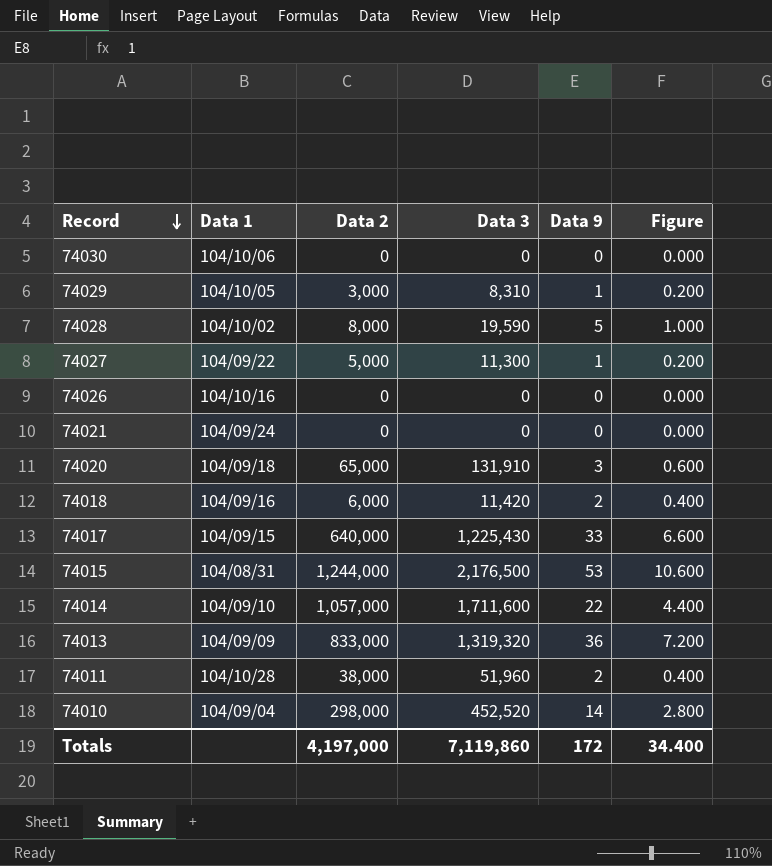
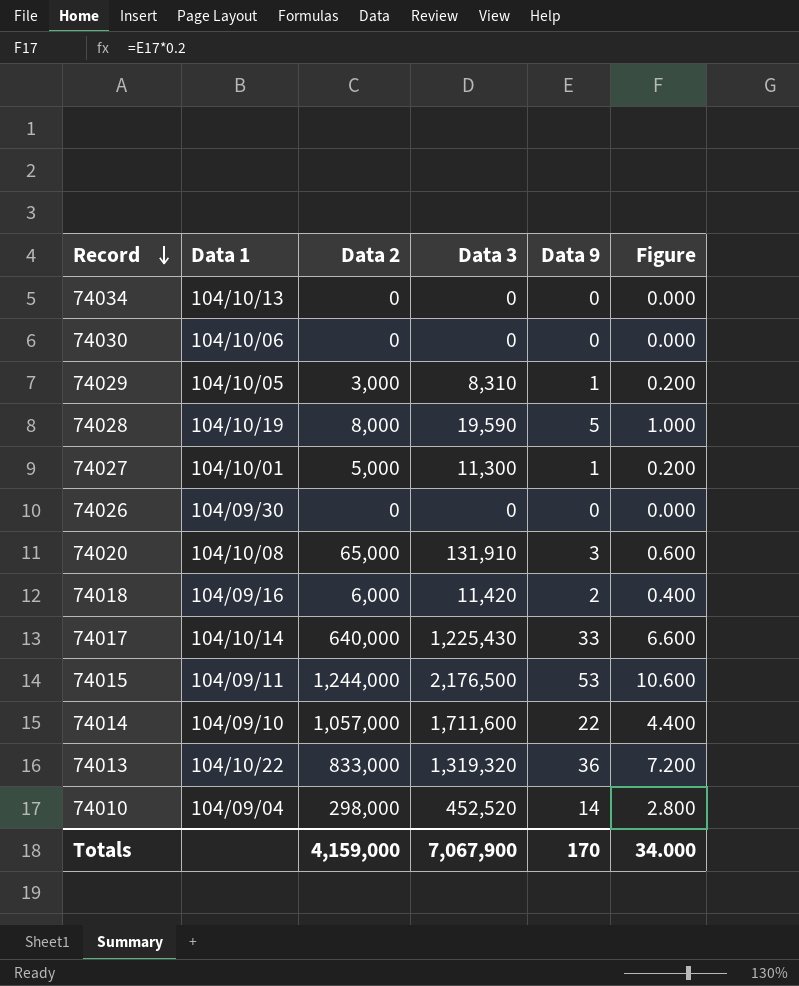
row 74021: 104/09/24 | 0 | 0 | 0 | 0.000 -> none
row 74011: 104/10/28 | 38,000 | 51,960 | 2 | 0.400 -> none
row 74034: none -> 104/10/13 | 0 | 0 | 0 | 0.000
74028 | Data 1: 104/10/02 -> 104/10/19
74027 | Data 1: 104/09/22 -> 104/10/01
74026 | Data 1: 104/10/16 -> 104/09/30
74020 | Data 1: 104/09/18 -> 104/10/08
74017 | Data 1: 104/09/15 -> 104/10/14
74015 | Data 1: 104/08/31 -> 104/09/11
74013 | Data 1: 104/09/09 -> 104/10/22
Totals | Data 2: 4,197,000 -> 4,159,000
Totals | Data 3: 7,119,860 -> 7,067,900
Totals | Data 9: 172 -> 170
Totals | Figure: 34.400 -> 34.000

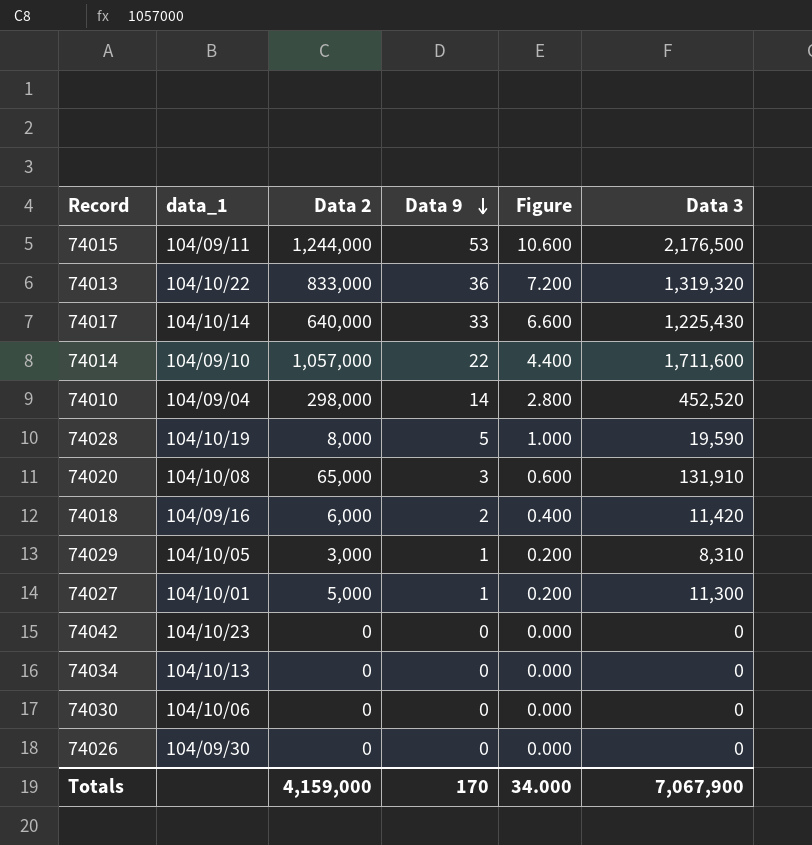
row order: Record descending -> Data 9 descending
column name: Data 1 -> data_1
column Data 3 | position: 4 -> 6
row 74042: none -> 104/10/23 | 0 | 0 | 0.000 | 0

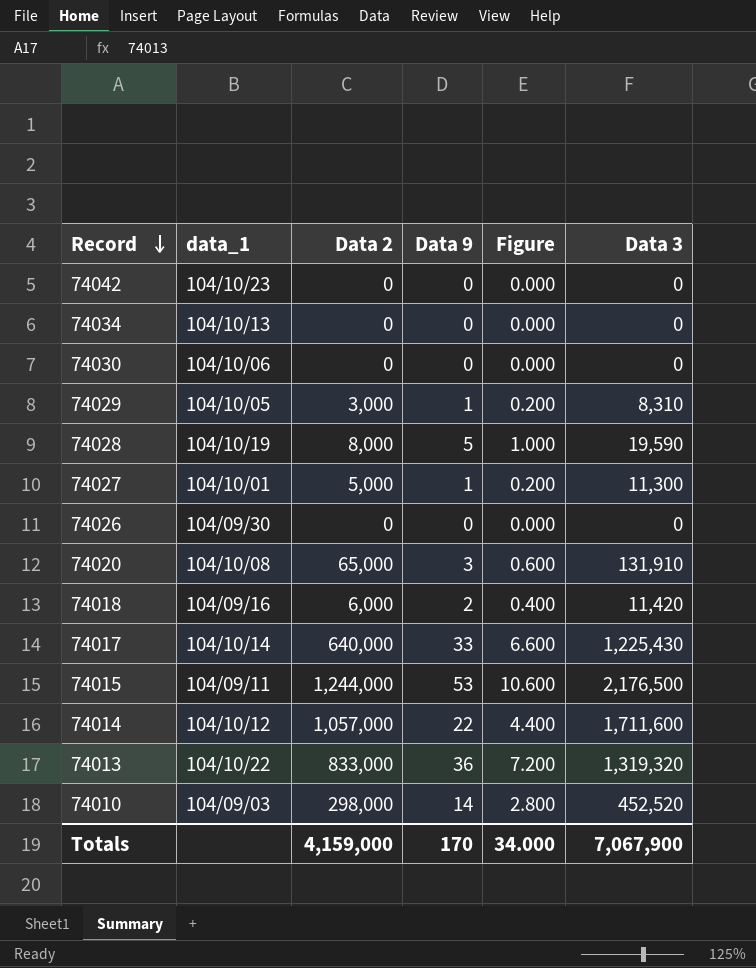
row order: Data 9 descending -> Record descending
74014 | data_1: 104/09/10 -> 104/10/12
74010 | data_1: 104/09/04 -> 104/09/03

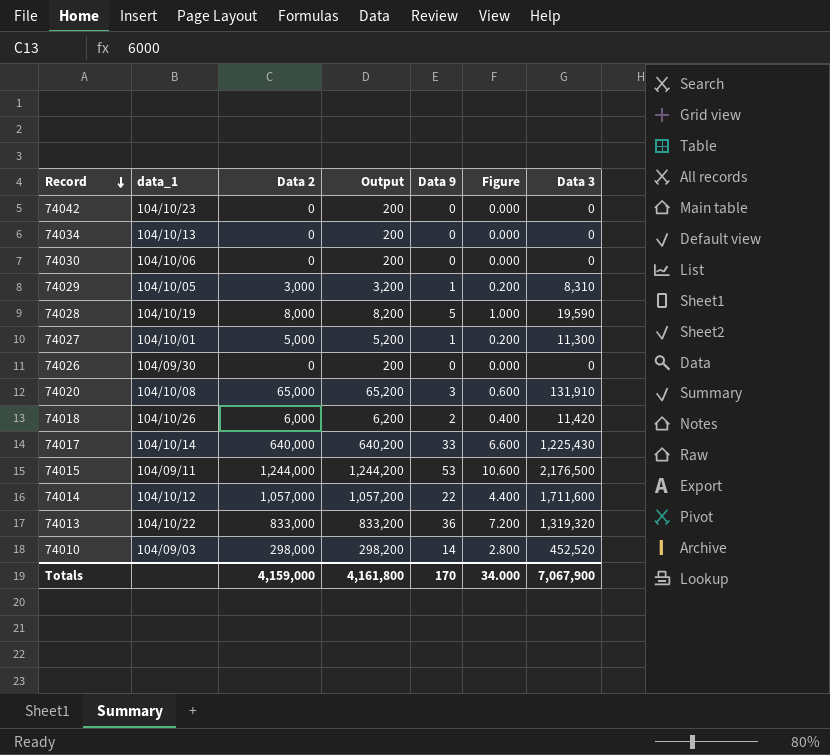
column Output | formula: none -> [Data 2] + 200
74018 | data_1: 104/09/16 -> 104/10/26

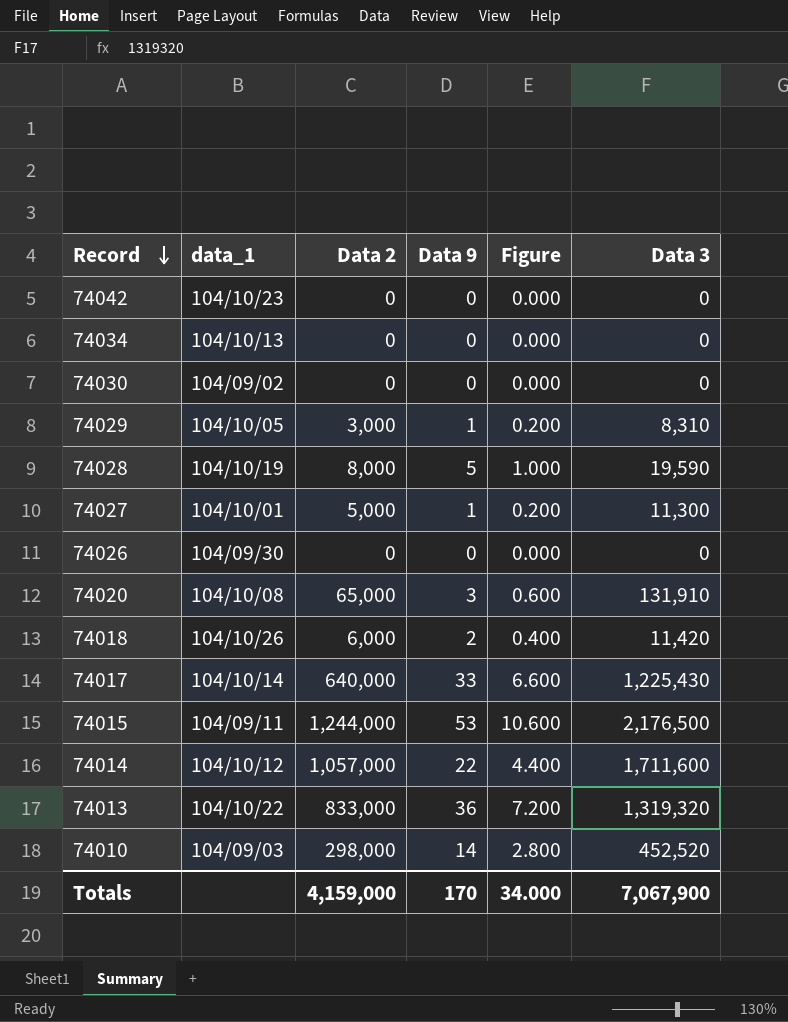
column Output | formula: [Data 2] + 200 -> none
74030 | data_1: 104/10/06 -> 104/09/02

